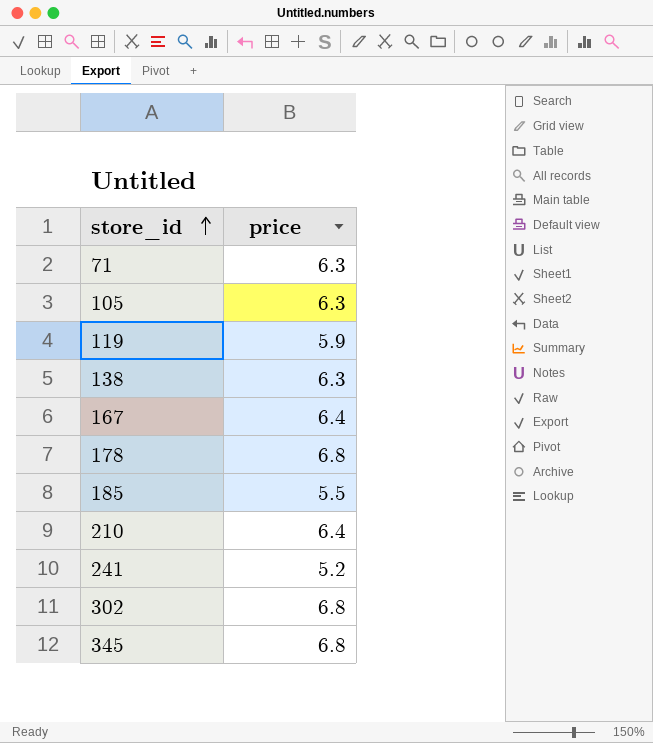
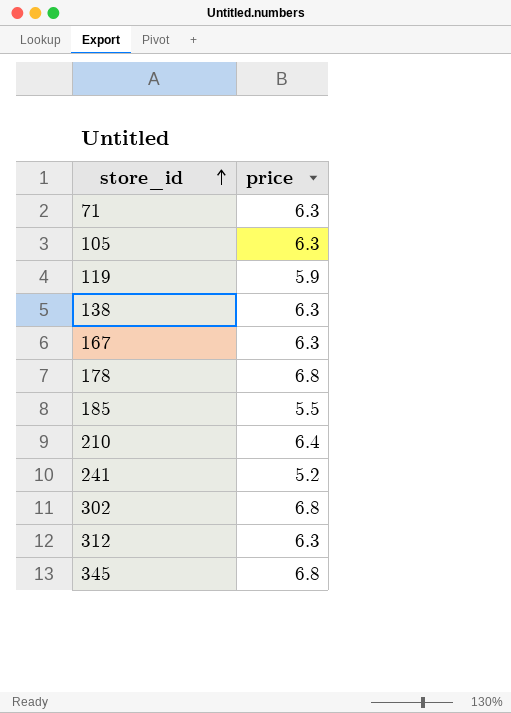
167 | price: 6.4 -> 6.3
row 312: none -> 6.3

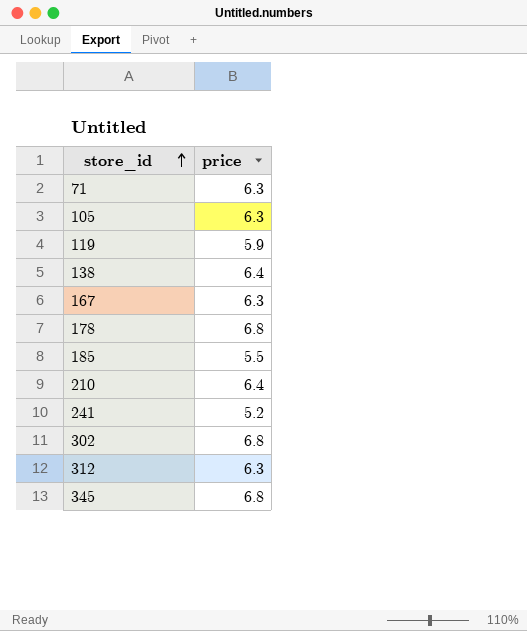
138 | price: 6.3 -> 6.4

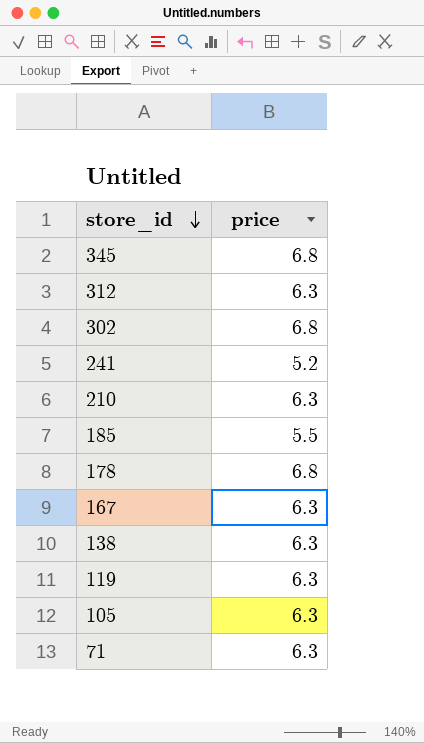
row order: store_id ascending -> store_id descending
210 | price: 6.4 -> 6.3
138 | price: 6.4 -> 6.3
119 | price: 5.9 -> 6.3

